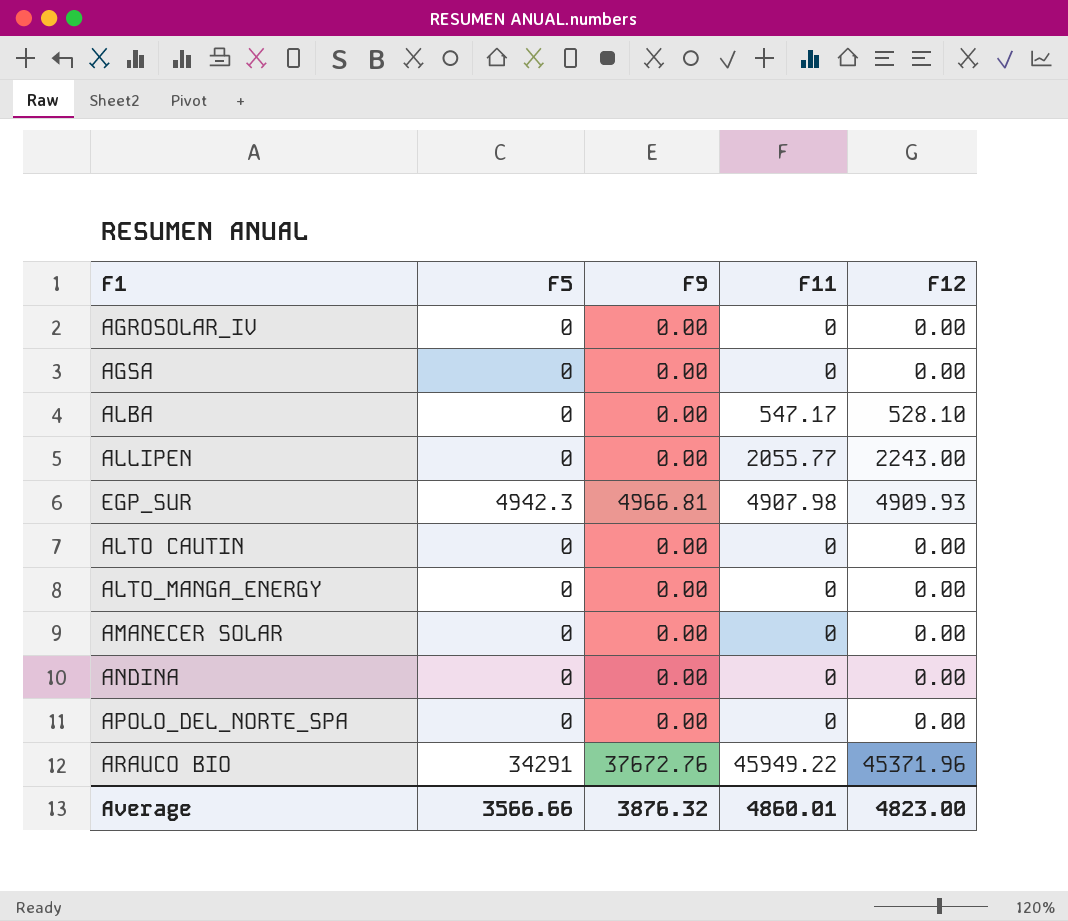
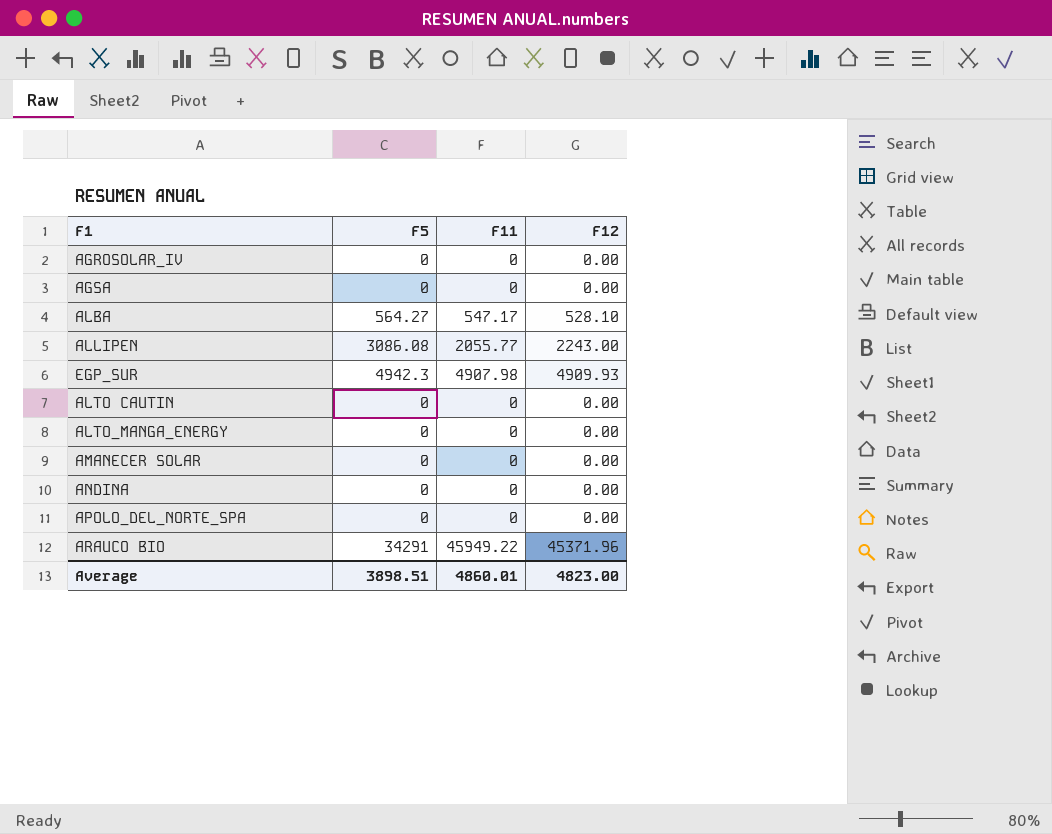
column F9 | position: 3 -> none
ALBA | F5: 0 -> 564.27
ALLIPEN | F5: 0 -> 3086.08
Average | F5: 3566.66 -> 3898.51

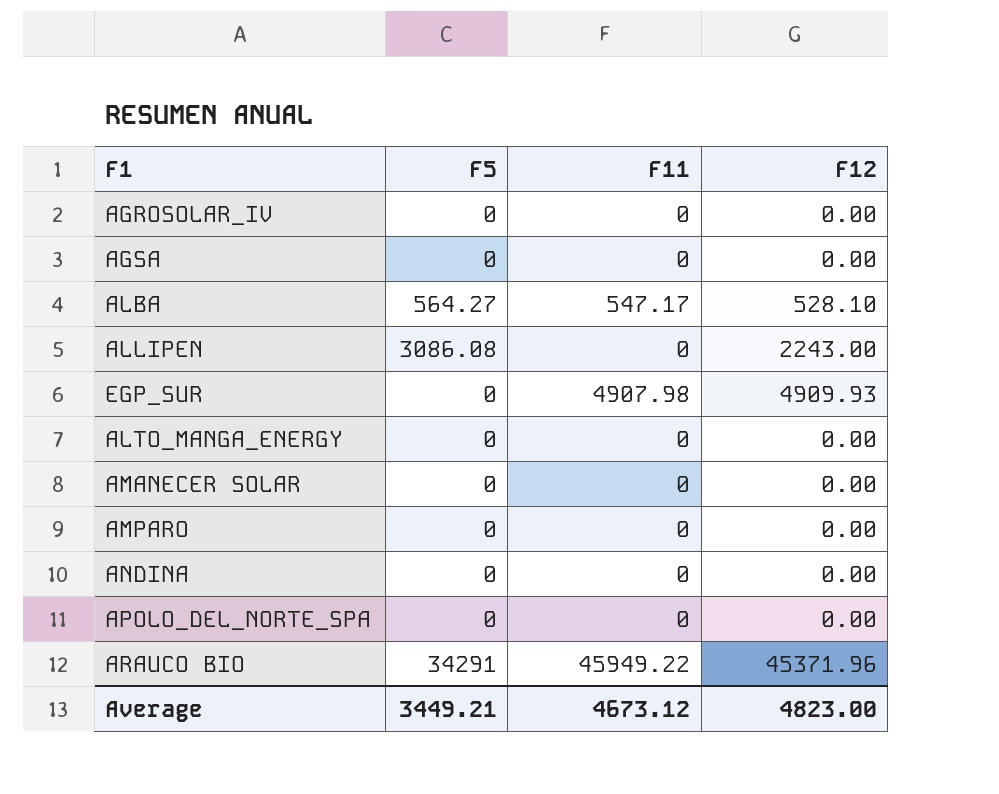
row ALTO CAUTIN: 0 | 0 | 0.00 -> none
ALLIPEN | F11: 2055.77 -> 0
EGP_SUR | F5: 4942.3 -> 0
row AMPARO: none -> 0 | 0 | 0.00
Average | F5: 3898.51 -> 3449.21
Average | F11: 4860.01 -> 4673.12

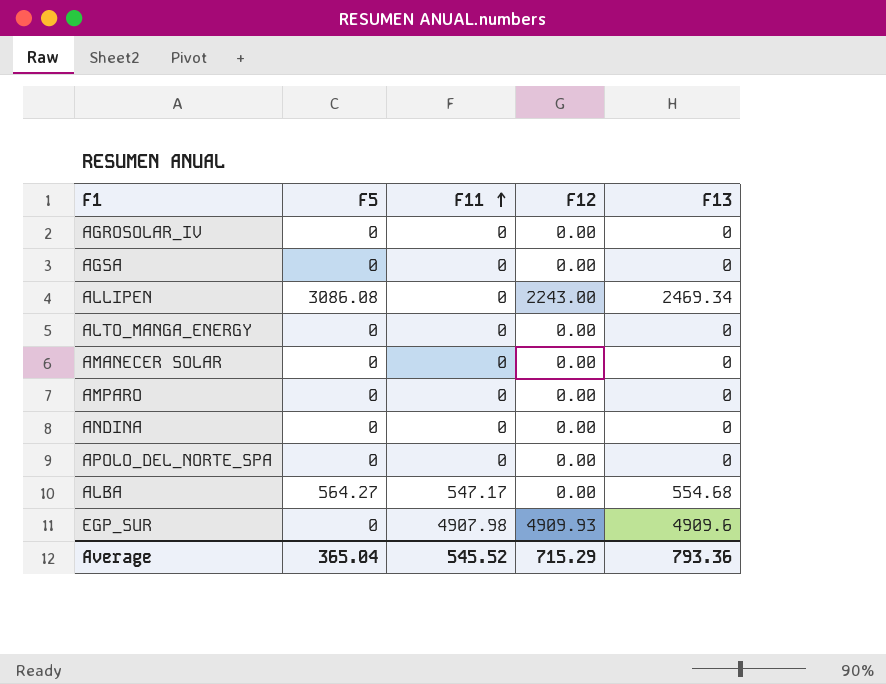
row order: none -> F11 ascending
column F13 | position: none -> 5
row ARAUCO BIO: 34291 | 45949.22 | 45371.96 -> none
ALBA | F12: 528.10 -> 0.00
Average | F5: 3449.21 -> 365.04
Average | F11: 4673.12 -> 545.52
Average | F12: 4823.00 -> 715.29

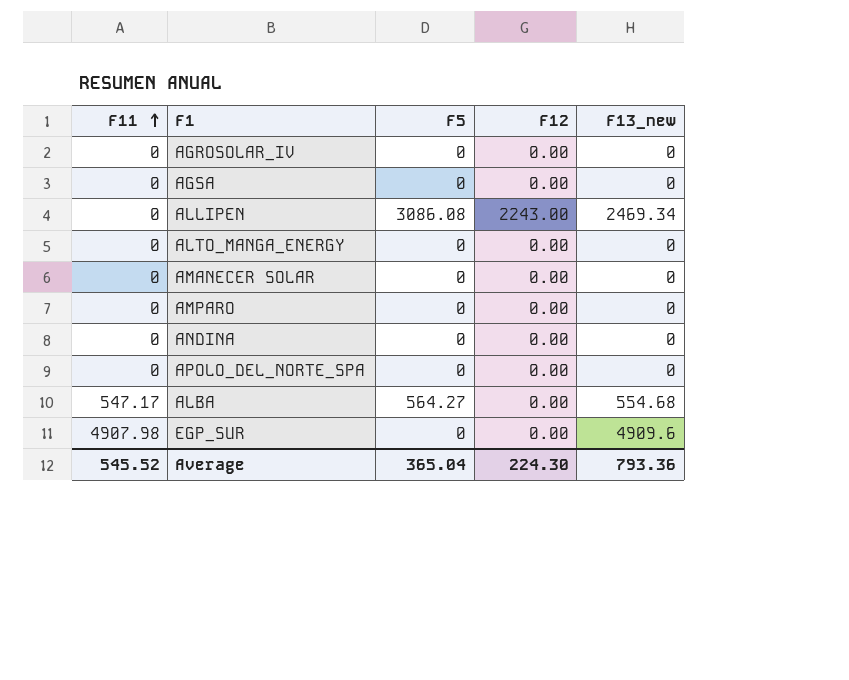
column F11 | position: 3 -> 1
column name: F13 -> F13_new
EGP_SUR | F12: 4909.93 -> 0.00
Average | F12: 715.29 -> 224.30

